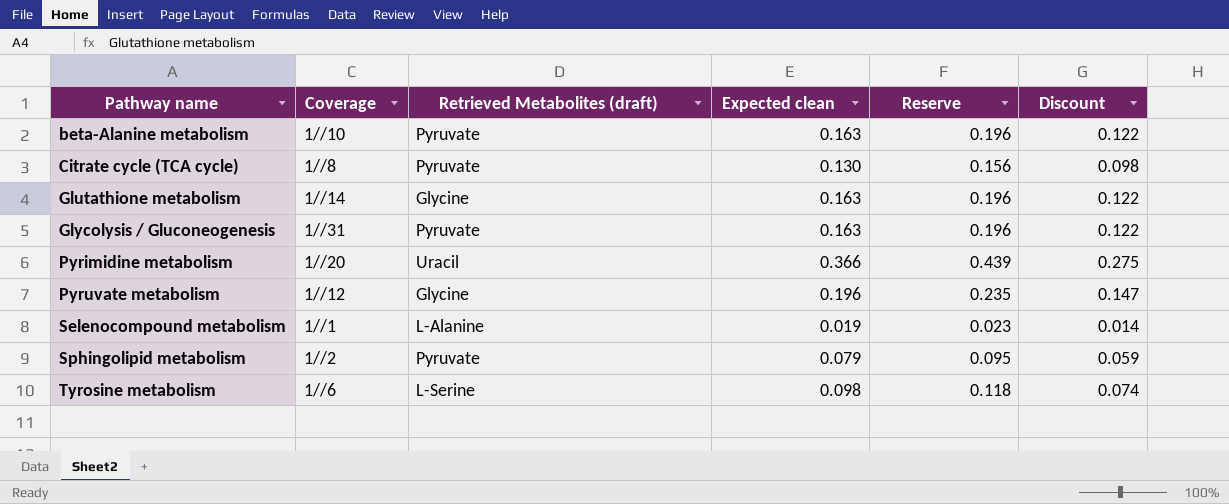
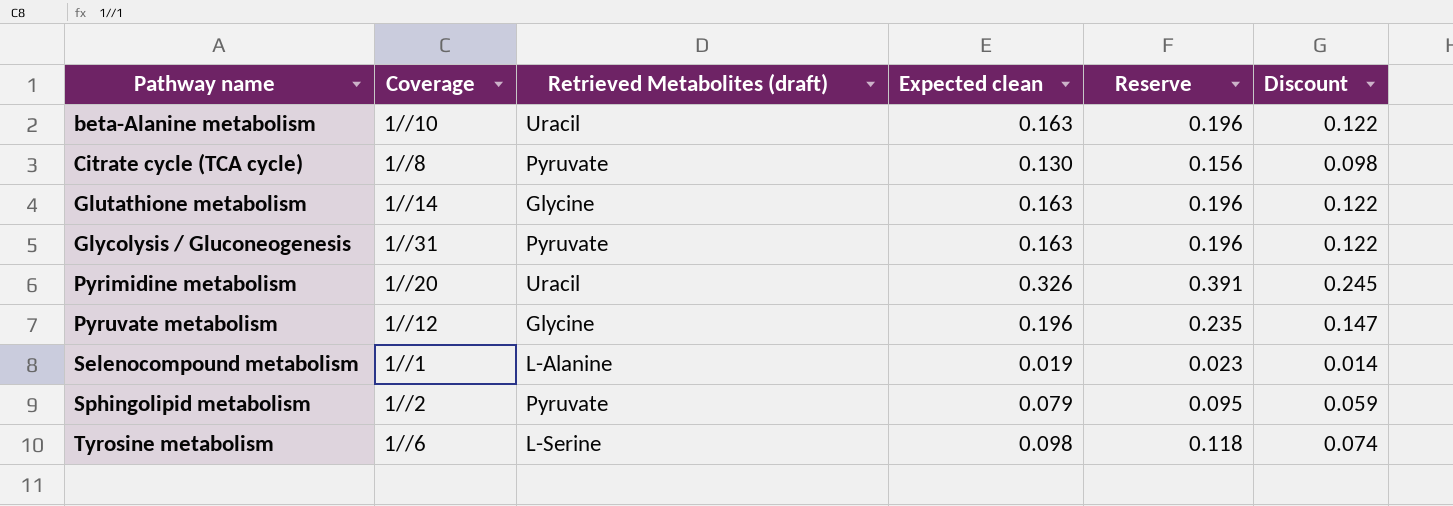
beta-Alanine metabolism | Retrieved Metabolites (draft): Pyruvate -> Uracil
Pyrimidine metabolism | Expected clean: 0.366 -> 0.326
Pyrimidine metabolism | Reserve: 0.439 -> 0.391
Pyrimidine metabolism | Discount: 0.275 -> 0.245

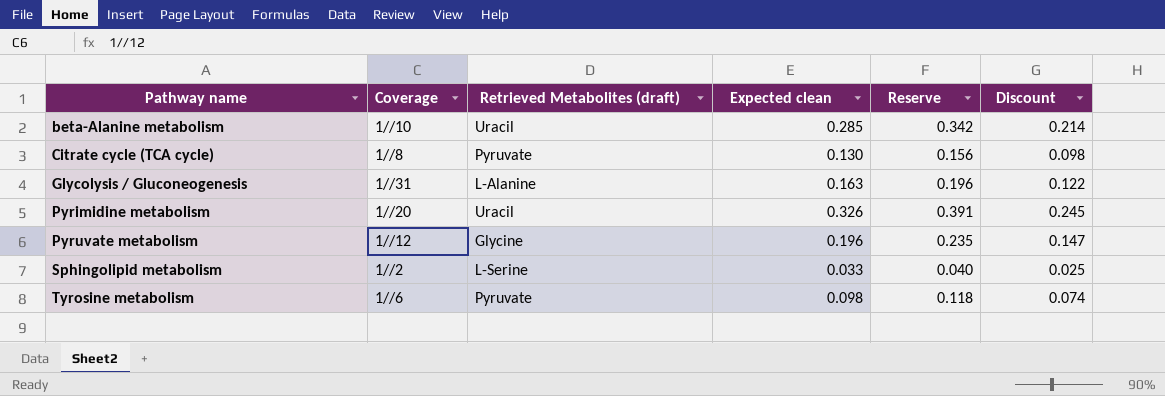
row Glutathione metabolism: 1//14 | Glycine | 0.163 | 0.196 | 0.122 -> none
row Selenocompound metabolism: 1//1 | L-Alanine | 0.019 | 0.023 | 0.014 -> none
beta-Alanine metabolism | Expected clean: 0.163 -> 0.285
beta-Alanine metabolism | Reserve: 0.196 -> 0.342
beta-Alanine metabolism | Discount: 0.122 -> 0.214
Glycolysis / Gluconeogenesis | Retrieved Metabolites (draft): Pyruvate -> L-Alanine
Sphingolipid metabolism | Retrieved Metabolites (draft): Pyruvate -> L-Serine
Sphingolipid metabolism | Expected clean: 0.079 -> 0.033
Sphingolipid metabolism | Reserve: 0.095 -> 0.040
Sphingolipid metabolism | Discount: 0.059 -> 0.025
Tyrosine metabolism | Retrieved Metabolites (draft): L-Serine -> Pyruvate

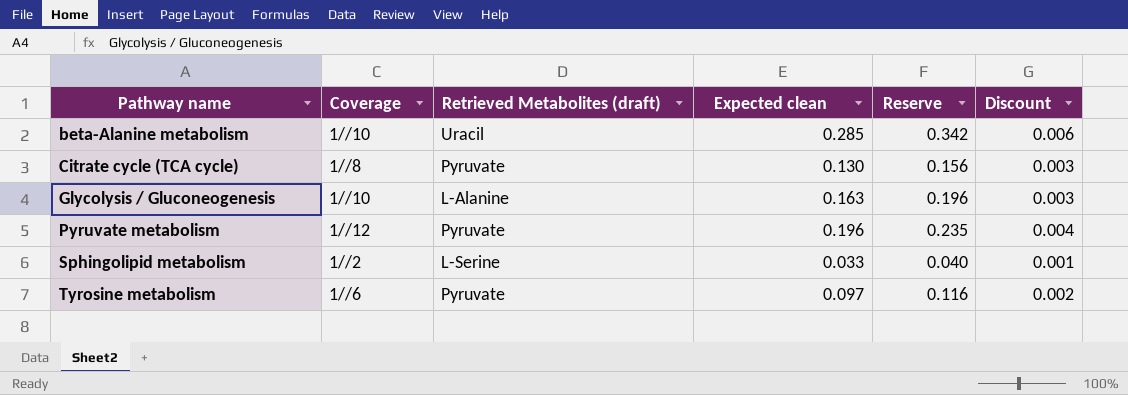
column Discount | formula: [Expected clean] * 0.75 -> [Expected clean] * 0.02
row Pyrimidine metabolism: 1//20 | Uracil | 0.326 | 0.391 | 0.245 -> none
Glycolysis / Gluconeogenesis | Coverage: 1//31 -> 1//10
Pyruvate metabolism | Retrieved Metabolites (draft): Glycine -> Pyruvate
Tyrosine metabolism | Expected clean: 0.098 -> 0.097
Tyrosine metabolism | Reserve: 0.118 -> 0.116

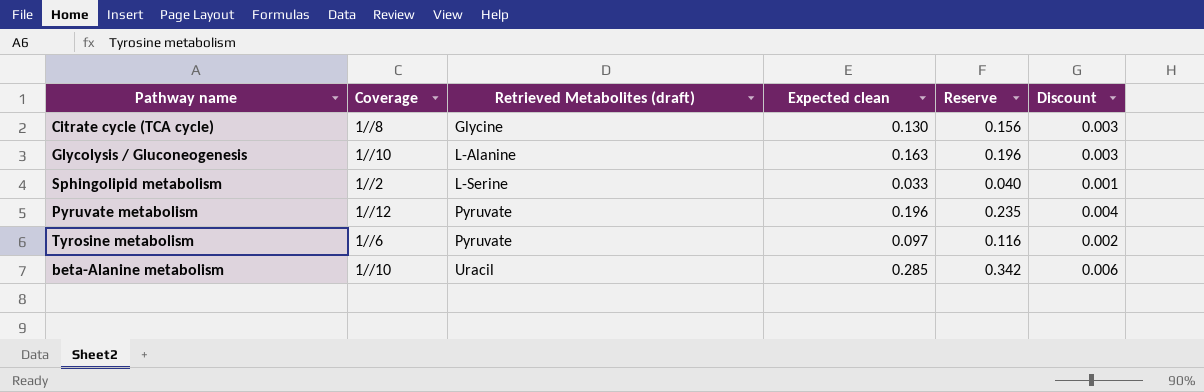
row order: Pathway name ascending -> Retrieved Metabolites (draft) ascending
Citrate cycle (TCA cycle) | Retrieved Metabolites (draft): Pyruvate -> Glycine

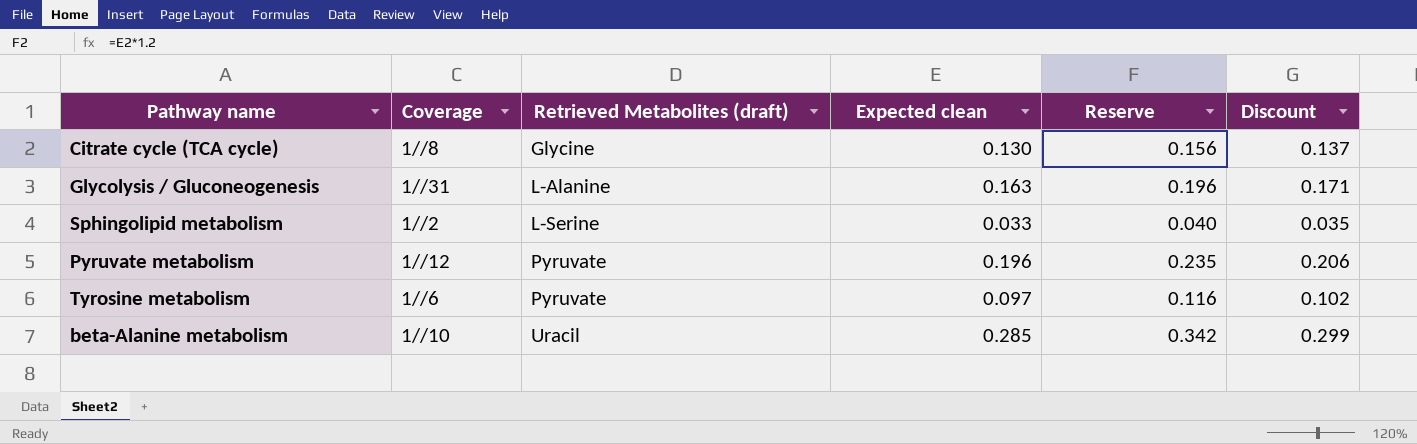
column Discount | formula: [Expected clean] * 0.02 -> [Expected clean] * 1.05
Glycolysis / Gluconeogenesis | Coverage: 1//10 -> 1//31

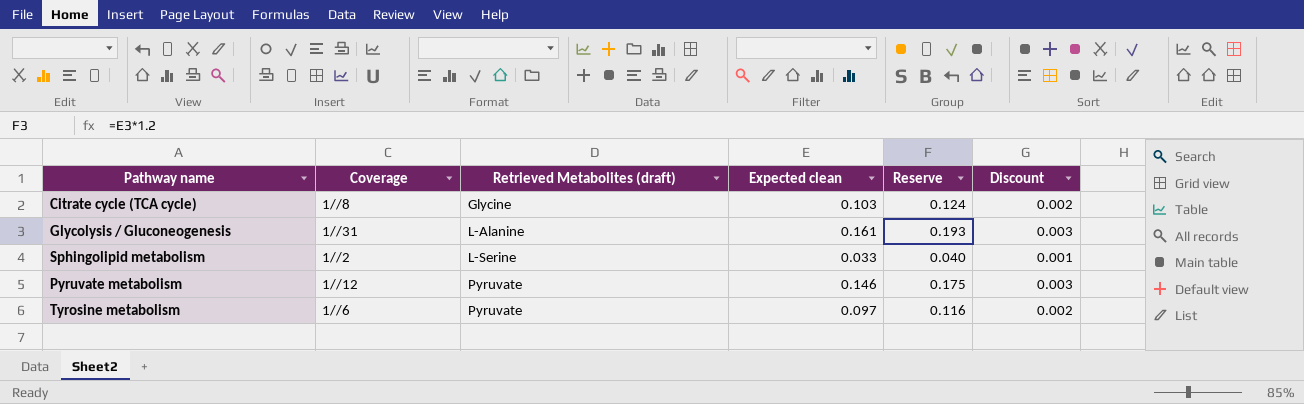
column Discount | formula: [Expected clean] * 1.05 -> [Expected clean] * 0.02
row beta-Alanine metabolism: 1//10 | Uracil | 0.285 | 0.342 | 0.299 -> none
Citrate cycle (TCA cycle) | Expected clean: 0.130 -> 0.103
Citrate cycle (TCA cycle) | Reserve: 0.156 -> 0.124
Glycolysis / Gluconeogenesis | Expected clean: 0.163 -> 0.161
Glycolysis / Gluconeogenesis | Reserve: 0.196 -> 0.193
Pyruvate metabolism | Expected clean: 0.196 -> 0.146
Pyruvate metabolism | Reserve: 0.235 -> 0.175

